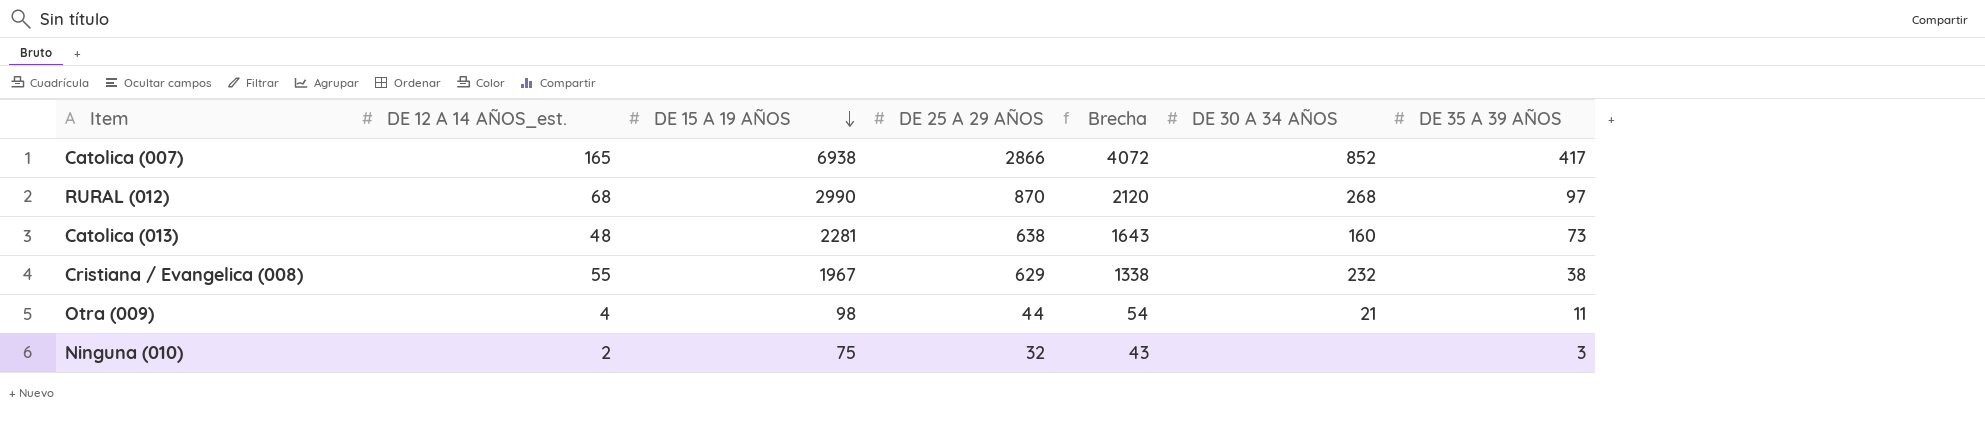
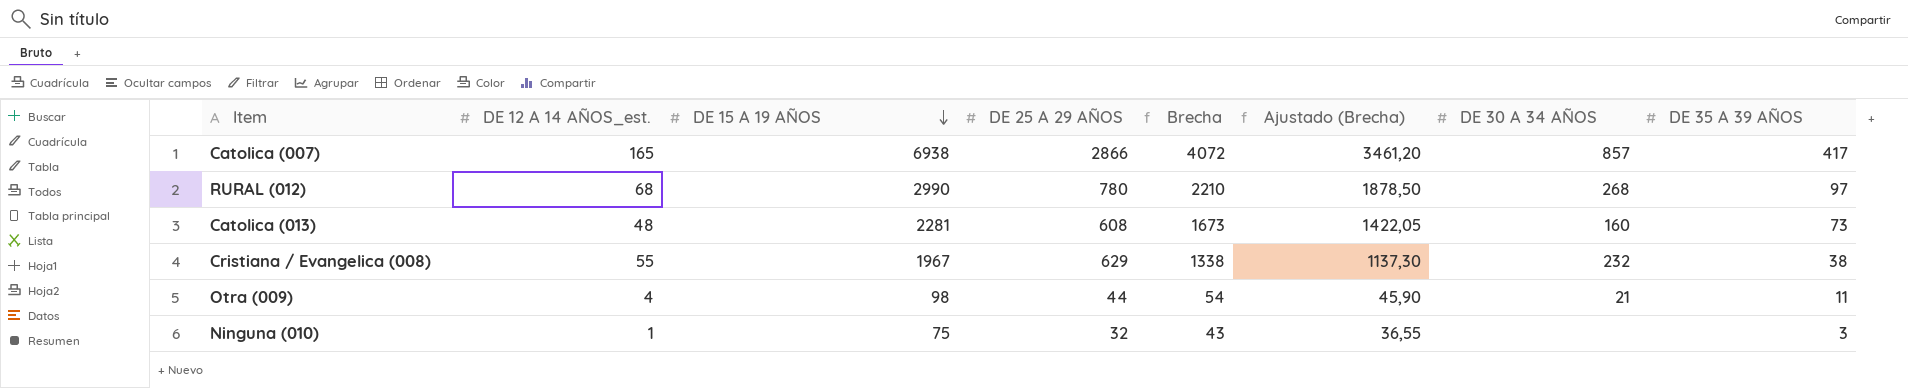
column Ajustado (Brecha) | formula: none -> [Brecha] * 0,85
Catolica (007) | DE 30 A 34 AÑOS: 852 -> 857
RURAL (012) | DE 25 A 29 AÑOS: 870 -> 780
RURAL (012) | Brecha: 2120 -> 2210
Catolica (013) | DE 25 A 29 AÑOS: 638 -> 608
Catolica (013) | Brecha: 1643 -> 1673
Ninguna (010) | DE 12 A 14 AÑOS_est.: 2 -> 1

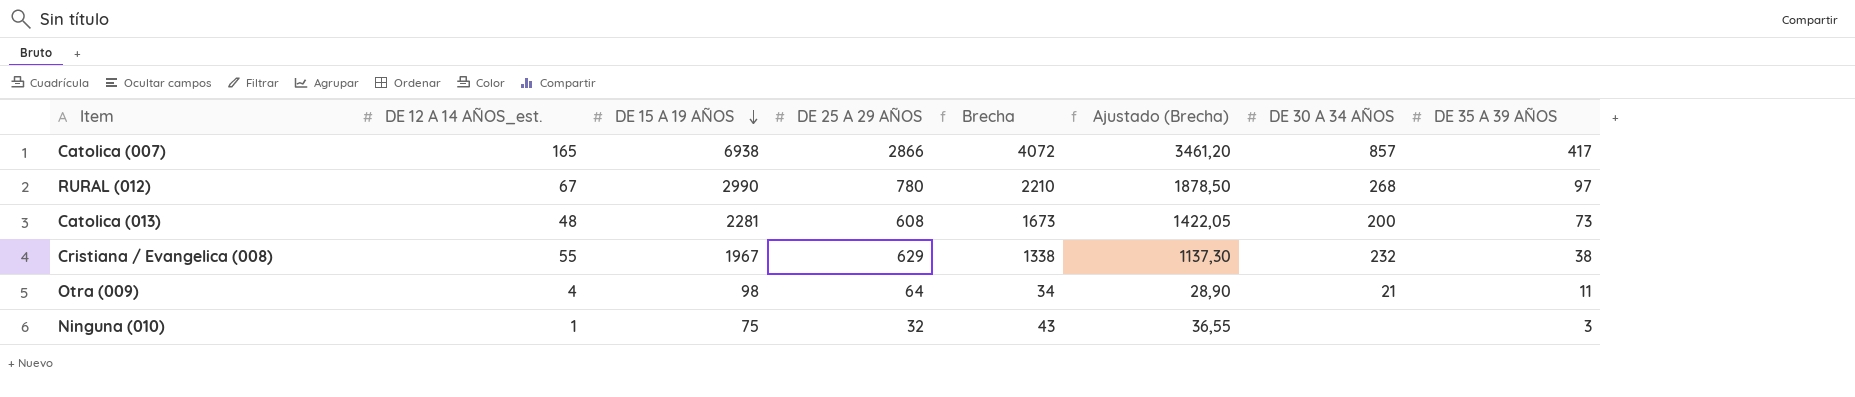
RURAL (012) | DE 12 A 14 AÑOS_est.: 68 -> 67
Catolica (013) | DE 30 A 34 AÑOS: 160 -> 200
Otra (009) | DE 25 A 29 AÑOS: 44 -> 64
Otra (009) | Brecha: 54 -> 34
Otra (009) | Ajustado (Brecha): 45,90 -> 28,90

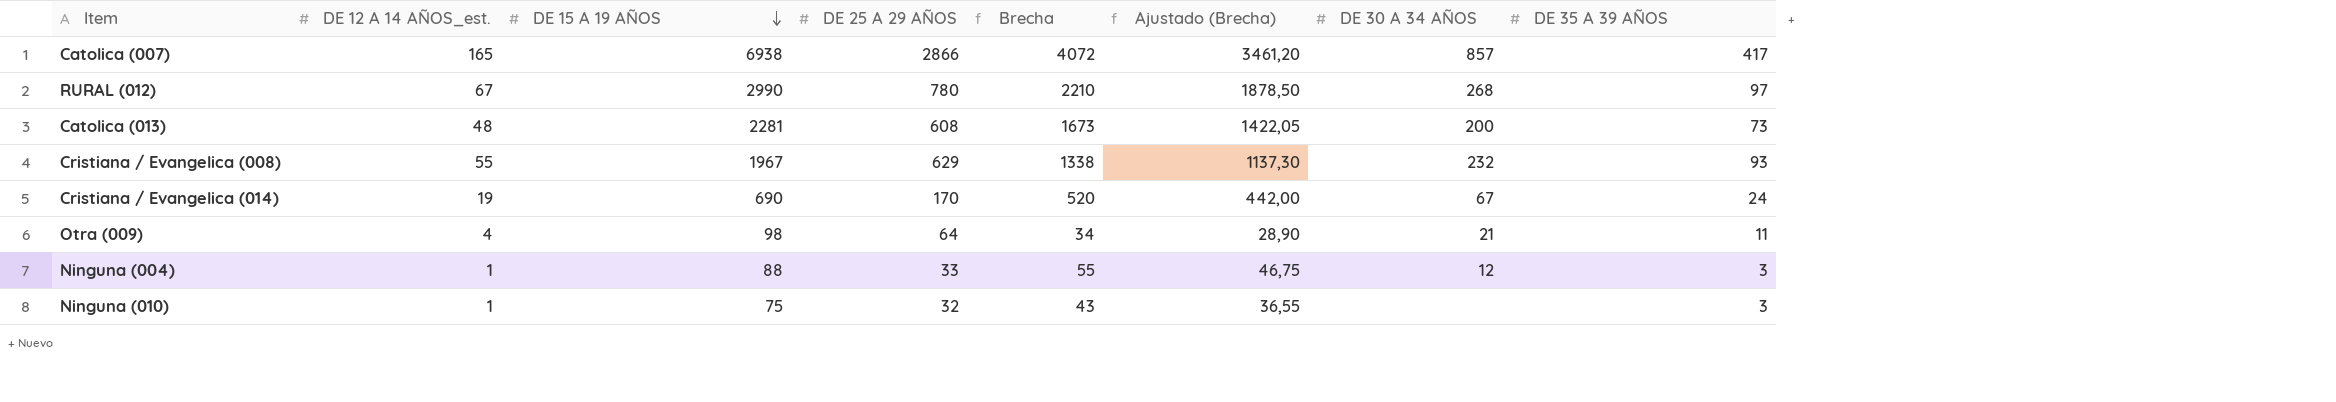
Cristiana / Evangelica (008) | DE 35 A 39 AÑOS: 38 -> 93
row Cristiana / Evangelica (014): none -> 19 | 690 | 170 | 520 | 442,00 | 67 | 24
row Ninguna (004): none -> 1 | 88 | 33 | 55 | 46,75 | 12 | 3

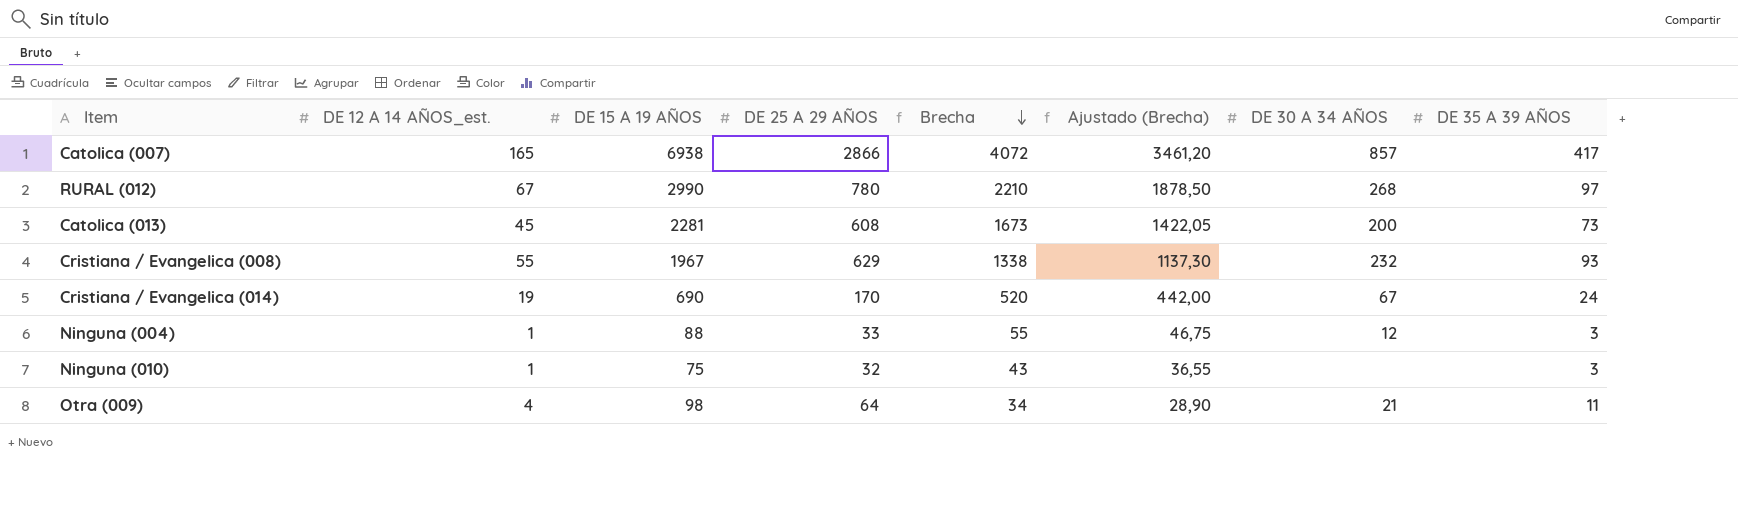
row order: DE 15 A 19 AÑOS descending -> Brecha descending
Catolica (013) | DE 12 A 14 AÑOS_est.: 48 -> 45

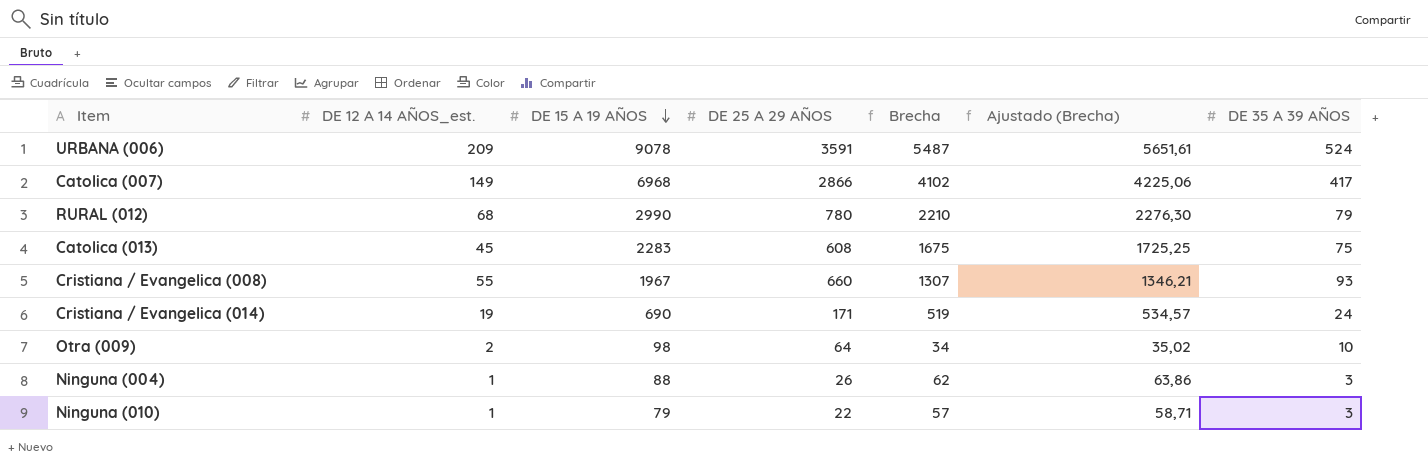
row order: Brecha descending -> DE 15 A 19 AÑOS descending
column DE 30 A 34 AÑOS | position: 7 -> none
column Ajustado (Brecha) | formula: [Brecha] * 0,85 -> [Brecha] * 1,03
row URBANA (006): none -> 209 | 9078 | 3591 | 5487 | 5651,61 | 524
Catolica (007) | DE 12 A 14 AÑOS_est.: 165 -> 149
Catolica (007) | DE 15 A 19 AÑOS: 6938 -> 6968
Catolica (007) | Brecha: 4072 -> 4102
RURAL (012) | DE 12 A 14 AÑOS_est.: 67 -> 68
RURAL (012) | DE 35 A 39 AÑOS: 97 -> 79
Catolica (013) | DE 15 A 19 AÑOS: 2281 -> 2283
Catolica (013) | Brecha: 1673 -> 1675
Catolica (013) | DE 35 A 39 AÑOS: 73 -> 75
Cristiana / Evangelica (008) | DE 25 A 29 AÑOS: 629 -> 660
Cristiana / Evangelica (008) | Brecha: 1338 -> 1307
Cristiana / Evangelica (014) | DE 25 A 29 AÑOS: 170 -> 171
Cristiana / Evangelica (014) | Brecha: 520 -> 519
Otra (009) | DE 12 A 14 AÑOS_est.: 4 -> 2
Otra (009) | DE 35 A 39 AÑOS: 11 -> 10
Ninguna (004) | DE 25 A 29 AÑOS: 33 -> 26
Ninguna (004) | Brecha: 55 -> 62
Ninguna (010) | DE 15 A 19 AÑOS: 75 -> 79
Ninguna (010) | DE 25 A 29 AÑOS: 32 -> 22
Ninguna (010) | Brecha: 43 -> 57

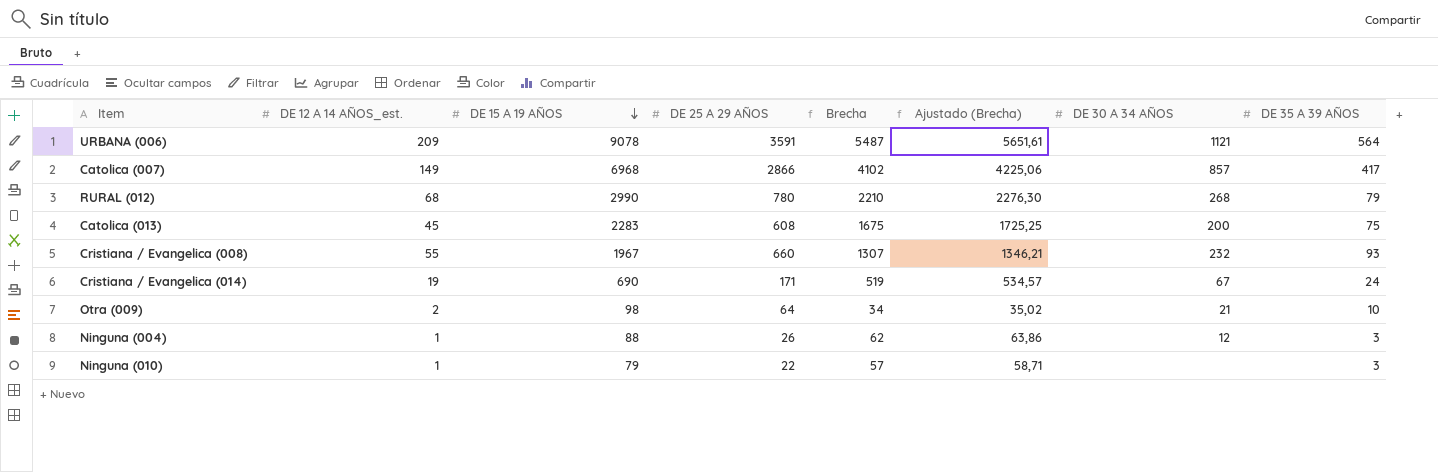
column DE 30 A 34 AÑOS | position: none -> 7
URBANA (006) | DE 35 A 39 AÑOS: 524 -> 564

